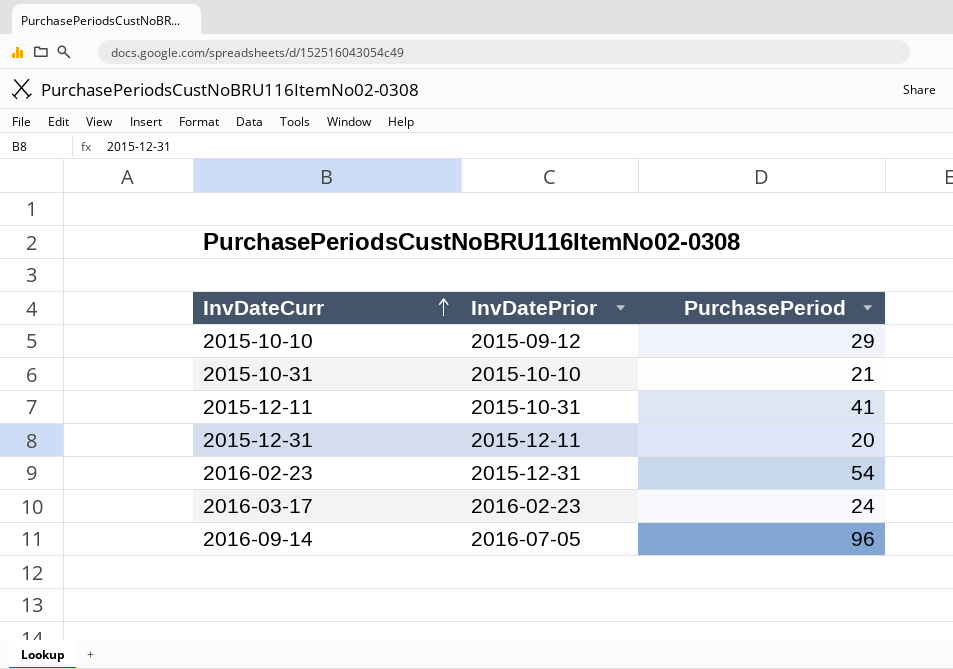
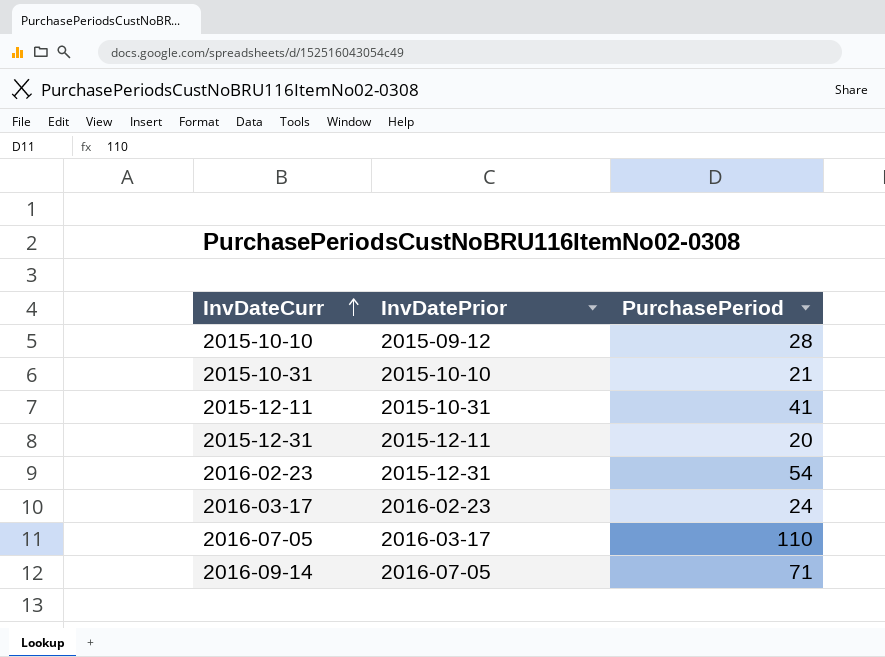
2015-10-10 | PurchasePeriod: 29 -> 28
row 2016-07-05: none -> 2016-03-17 | 110
2016-09-14 | PurchasePeriod: 96 -> 71

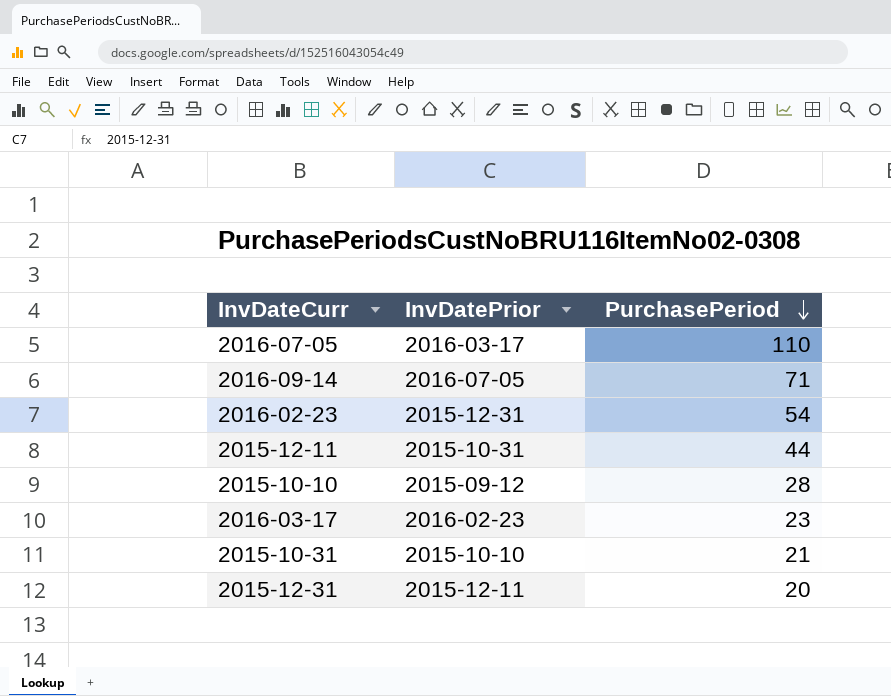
row order: InvDateCurr ascending -> PurchasePeriod descending
2015-12-11 | PurchasePeriod: 41 -> 44
2016-03-17 | PurchasePeriod: 24 -> 23

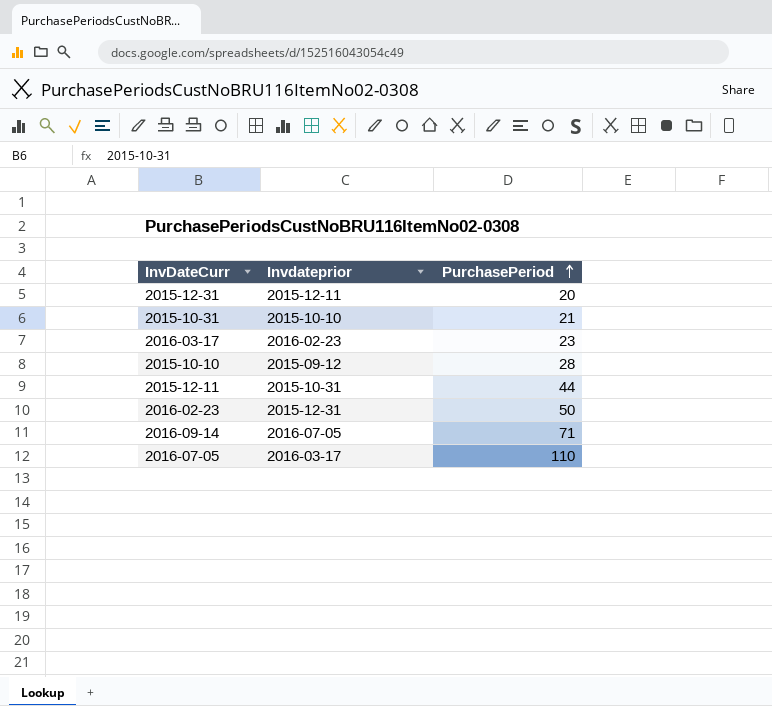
row order: PurchasePeriod descending -> PurchasePeriod ascending
column name: InvDatePrior -> Invdateprior
2016-02-23 | PurchasePeriod: 54 -> 50

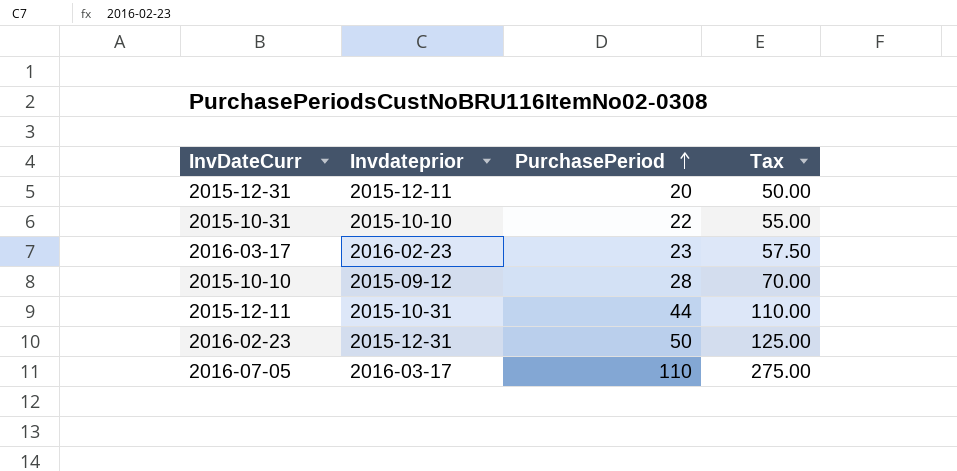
column Tax | formula: none -> [PurchasePeriod] * 2.5
row 2016-09-14: 2016-07-05 | 71 -> none
2015-10-31 | PurchasePeriod: 21 -> 22

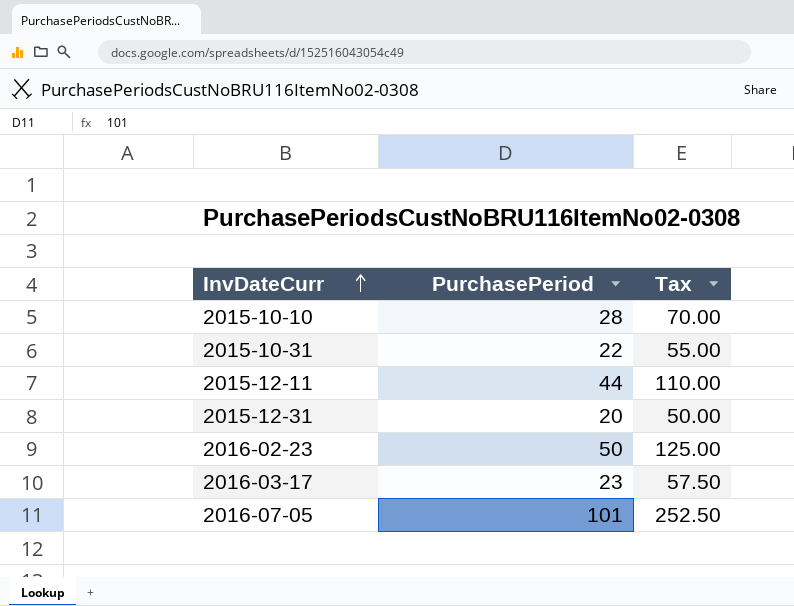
row order: PurchasePeriod ascending -> InvDateCurr ascending
column Invdateprior | position: 2 -> none
2016-07-05 | PurchasePeriod: 110 -> 101
2016-07-05 | Tax: 275.00 -> 252.50

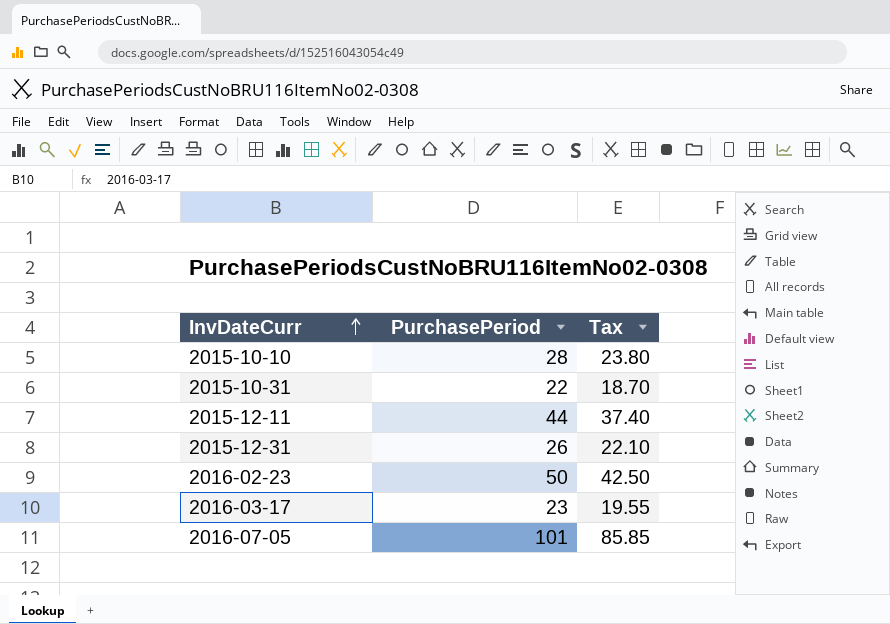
column Tax | formula: [PurchasePeriod] * 2.5 -> [PurchasePeriod] * 0.85
2015-12-31 | PurchasePeriod: 20 -> 26

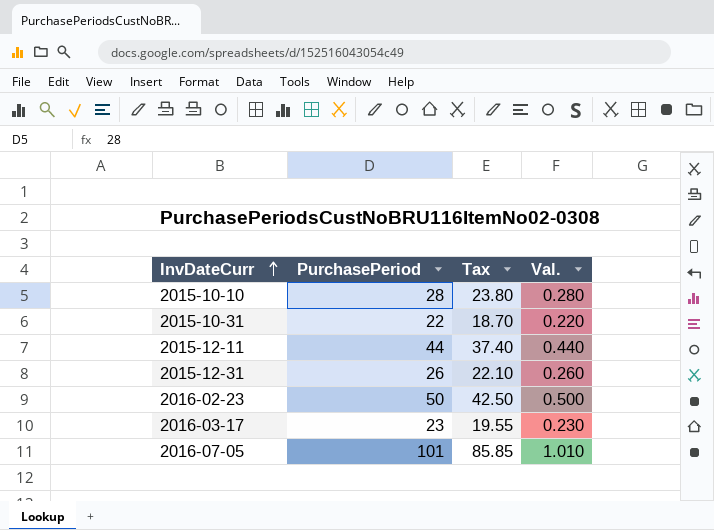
column Val. | formula: none -> [PurchasePeriod] * 0.01

